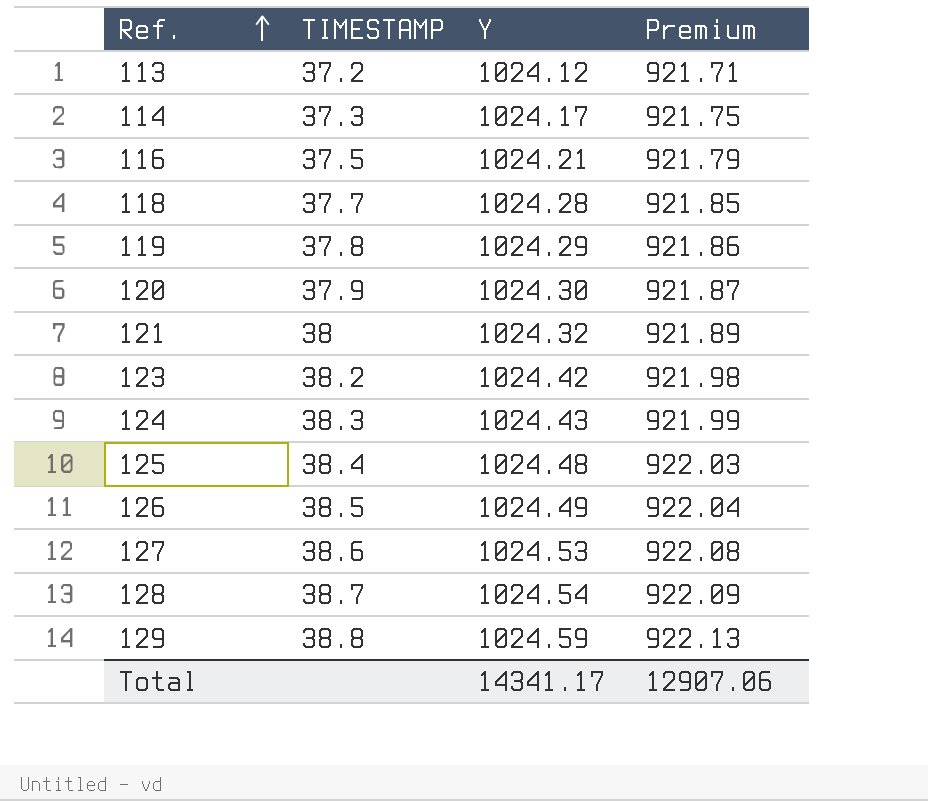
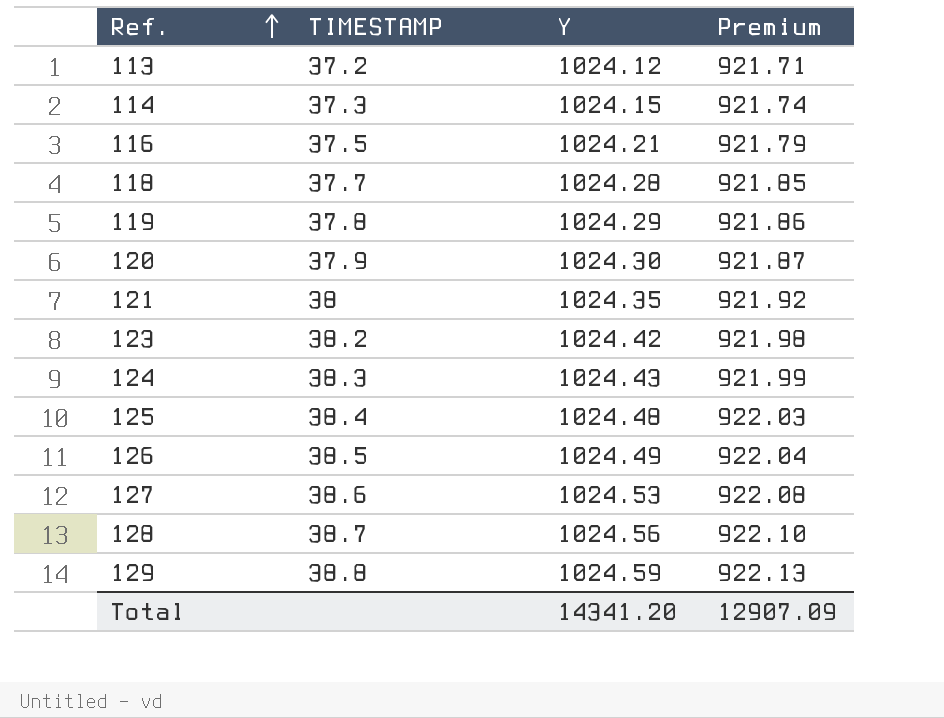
114 | Y: 1024.17 -> 1024.15
114 | Premium: 921.75 -> 921.74
121 | Y: 1024.32 -> 1024.35
121 | Premium: 921.89 -> 921.92
128 | Y: 1024.54 -> 1024.56
128 | Premium: 922.09 -> 922.10
Total | Y: 14341.17 -> 14341.20
Total | Premium: 12907.06 -> 12907.09

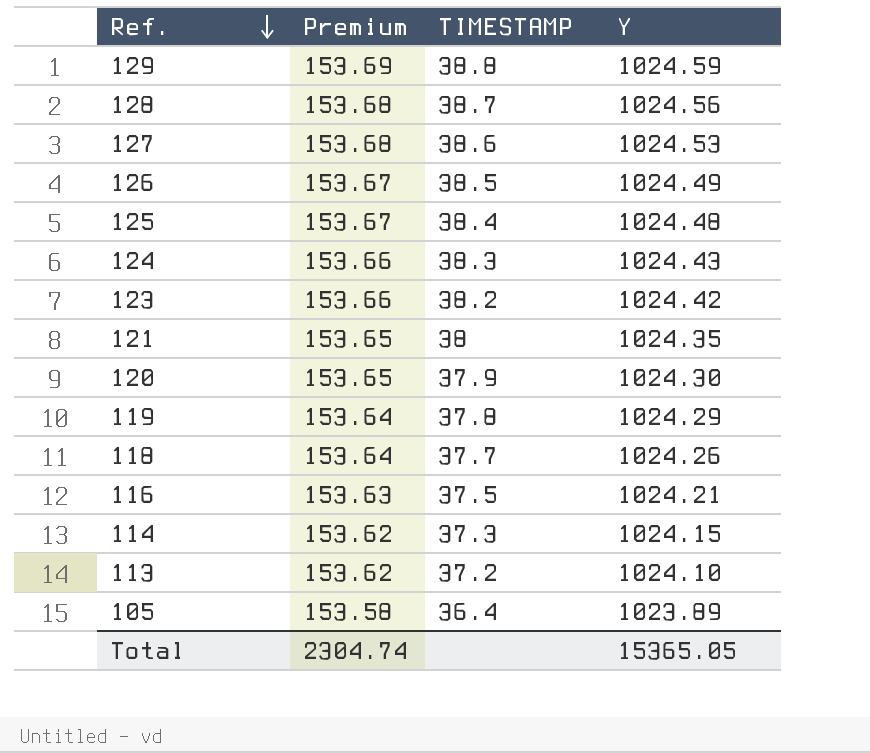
row order: Ref. ascending -> Ref. descending
column Premium | formula: [Y] * 0.9 -> [Y] * 0.15
column Premium | position: 4 -> 2
118 | Y: 1024.28 -> 1024.26
113 | Y: 1024.12 -> 1024.10
row 105: none -> 153.58 | 36.4 | 1023.89
Total | Premium: 12907.09 -> 2304.74
Total | Y: 14341.20 -> 15365.05

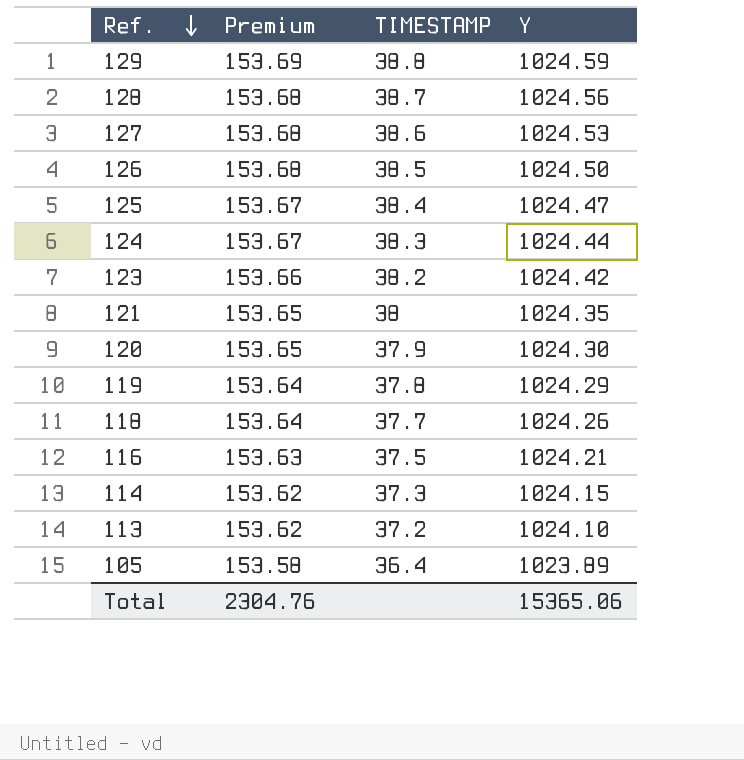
126 | Premium: 153.67 -> 153.68
126 | Y: 1024.49 -> 1024.50
125 | Y: 1024.48 -> 1024.47
124 | Premium: 153.66 -> 153.67
124 | Y: 1024.43 -> 1024.44
Total | Premium: 2304.74 -> 2304.76
Total | Y: 15365.05 -> 15365.06

